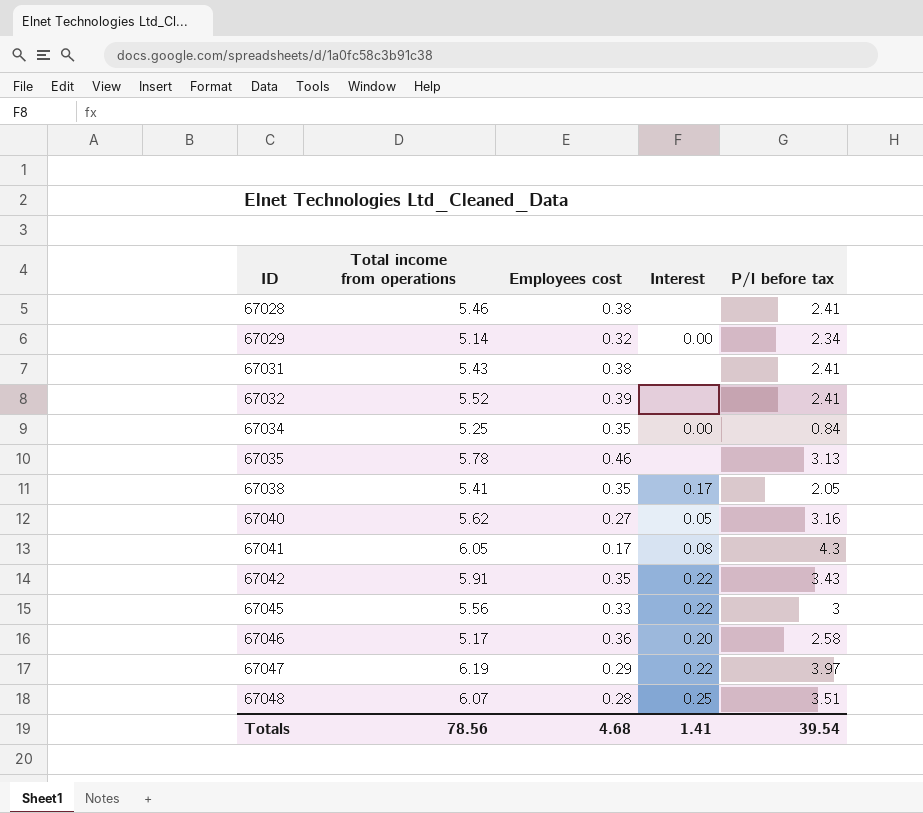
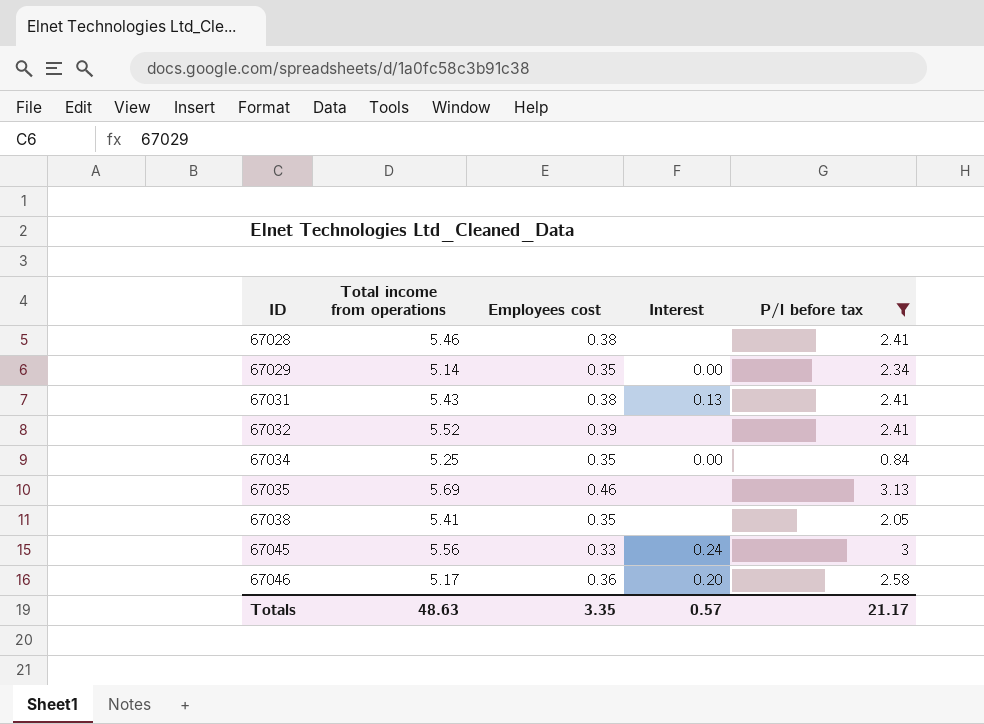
filter: none -> P/l before tax <= 3.13
67029 | Employees cost: 0.32 -> 0.35
67031 | Interest: none -> 0.13
67035 | Total income from operations: 5.78 -> 5.69
67038 | Interest: 0.17 -> none
67045 | Interest: 0.22 -> 0.24
Totals | Total income from operations: 78.56 -> 48.63
Totals | Employees cost: 4.68 -> 3.35
Totals | Interest: 1.41 -> 0.57
Totals | P/l before tax: 39.54 -> 21.17

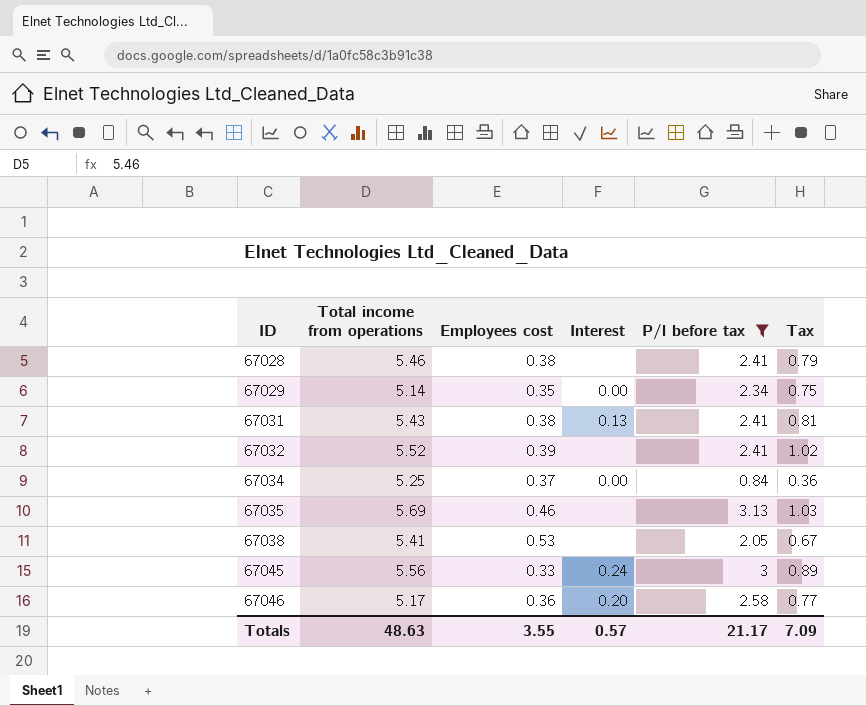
column Tax | position: none -> 6
67034 | Employees cost: 0.35 -> 0.37
67038 | Employees cost: 0.35 -> 0.53
Totals | Employees cost: 3.35 -> 3.55

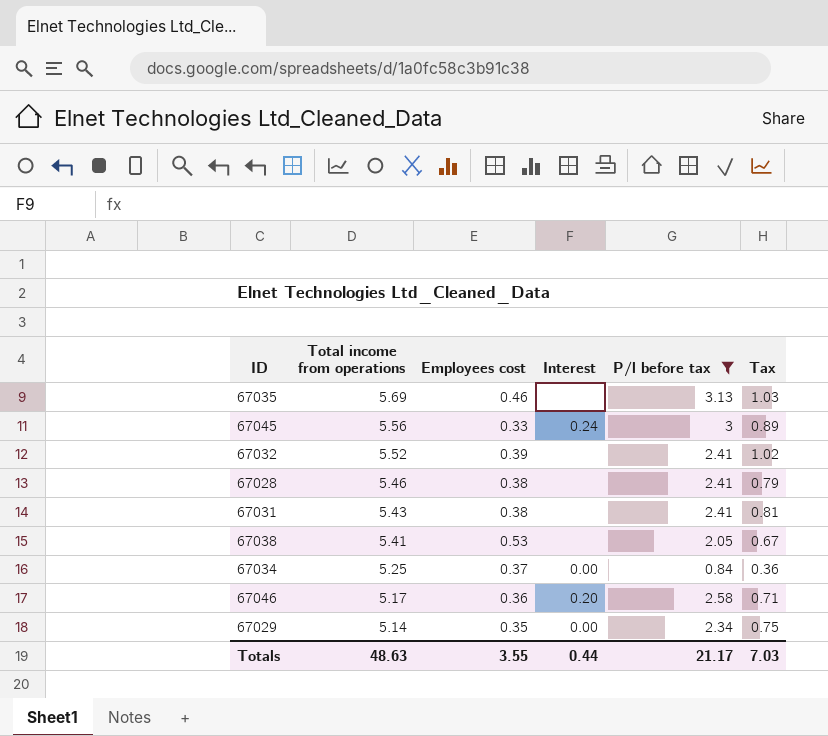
row order: ID ascending -> Total income from operations descending
67031 | Interest: 0.13 -> none
67046 | Tax: 0.77 -> 0.71
Totals | Interest: 0.57 -> 0.44
Totals | Tax: 7.09 -> 7.03

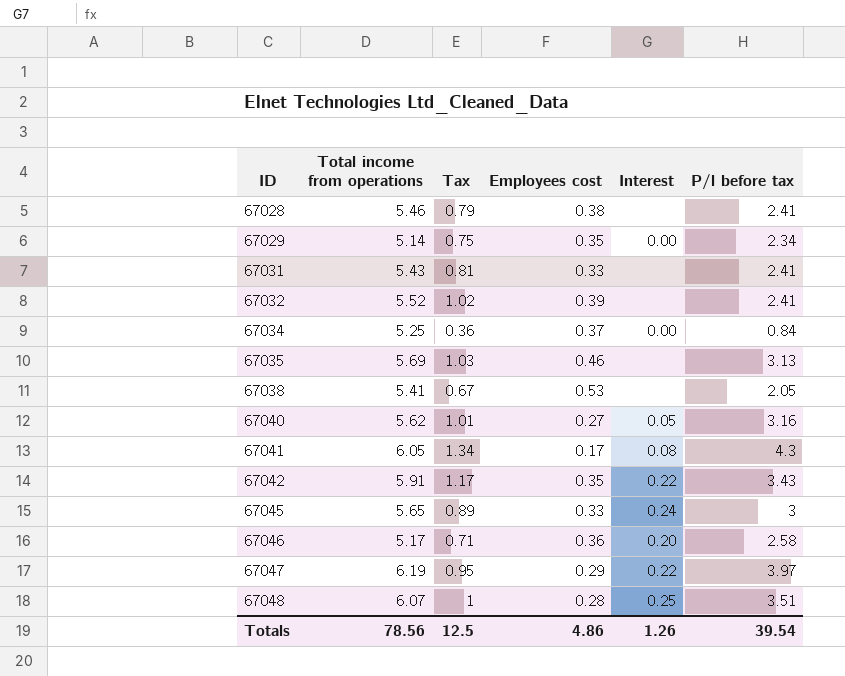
filter: P/l before tax <= 3.13 -> none
row order: Total income from operations descending -> ID ascending
column Tax | position: 6 -> 3
67031 | Employees cost: 0.38 -> 0.33
67045 | Total income from operations: 5.56 -> 5.65
Totals | Total income from operations: 48.63 -> 78.56
Totals | Tax: 7.03 -> 12.5
Totals | Employees cost: 3.55 -> 4.86
Totals | Interest: 0.44 -> 1.26
Totals | P/l before tax: 21.17 -> 39.54

